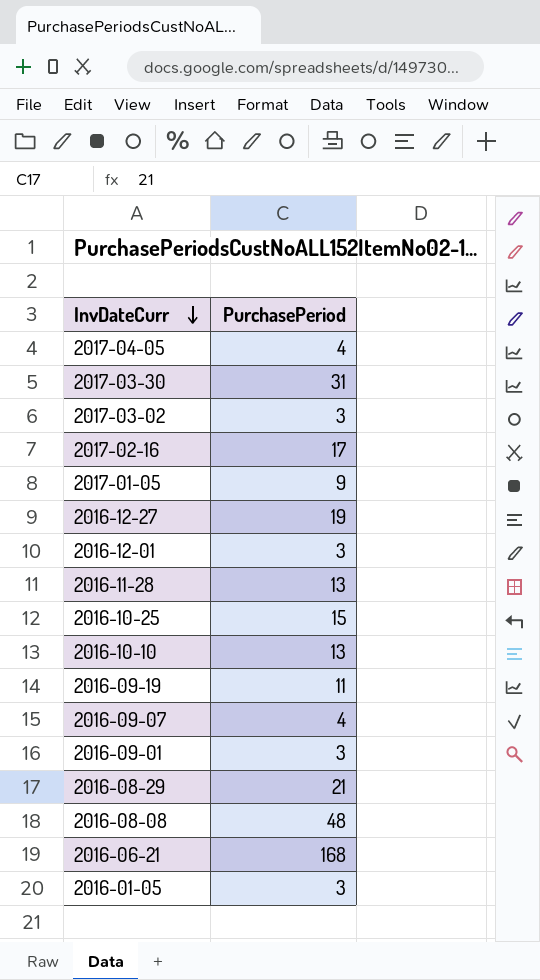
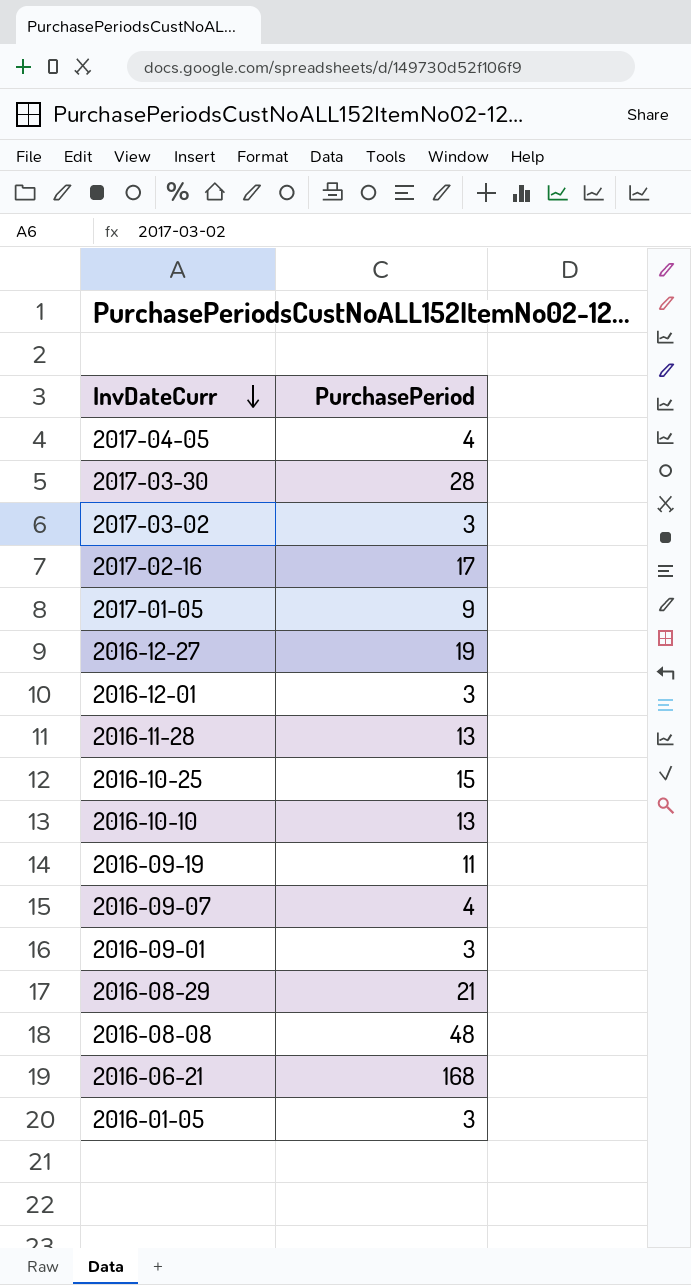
2017-03-30 | PurchasePeriod: 31 -> 28

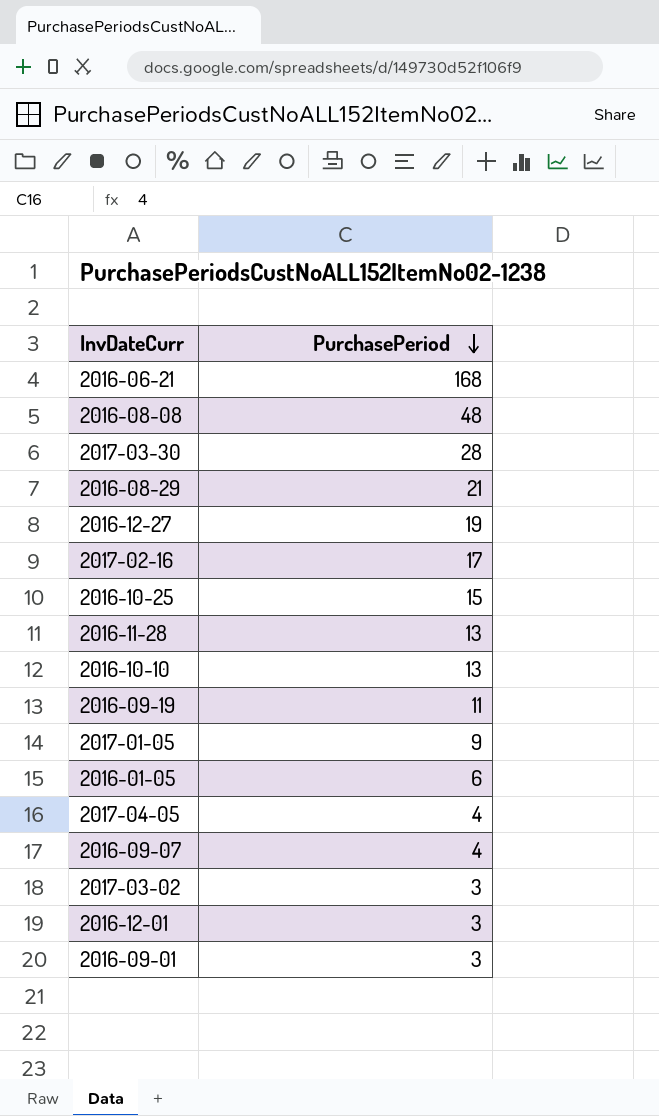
row order: InvDateCurr descending -> PurchasePeriod descending
2016-01-05 | PurchasePeriod: 3 -> 6

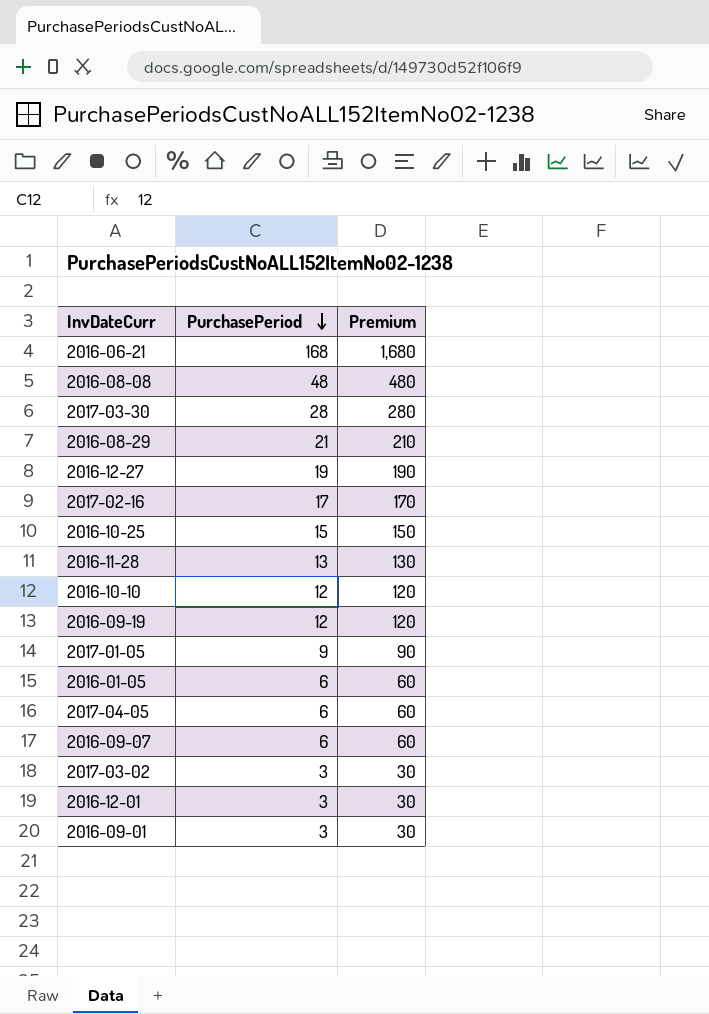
column Premium | formula: none -> [PurchasePeriod] * 10
2016-10-10 | PurchasePeriod: 13 -> 12
2016-09-19 | PurchasePeriod: 11 -> 12
2017-04-05 | PurchasePeriod: 4 -> 6
2016-09-07 | PurchasePeriod: 4 -> 6

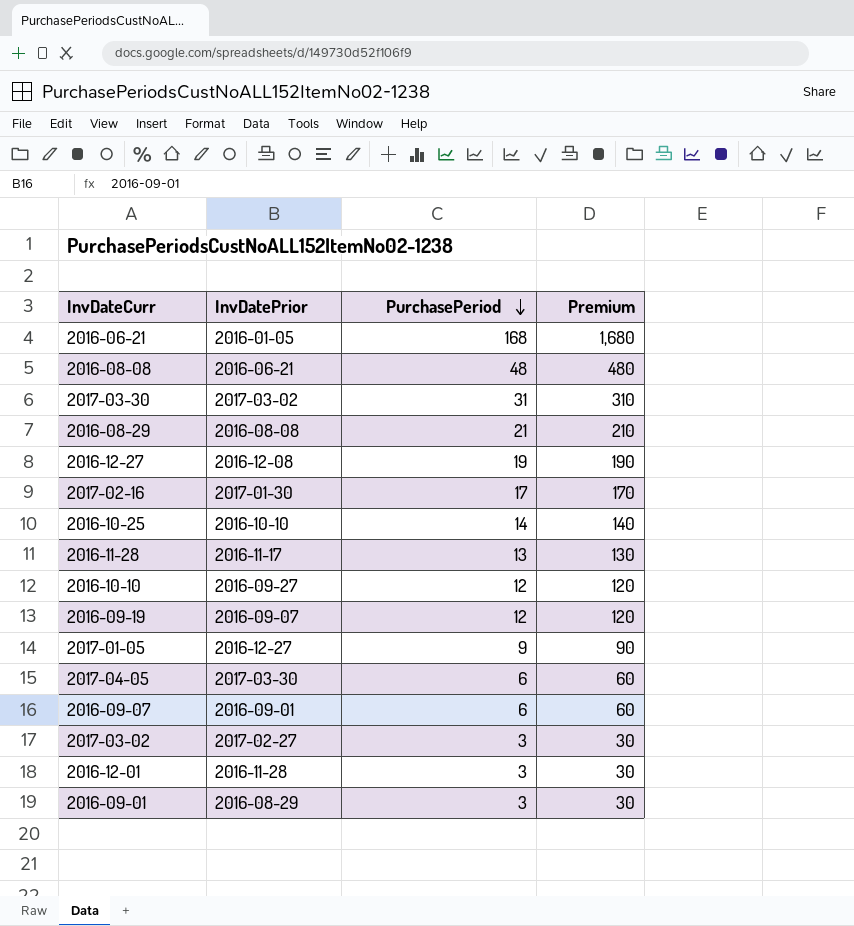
column InvDatePrior | position: none -> 2
row 2016-01-05: 6 | 60 -> none
2017-03-30 | PurchasePeriod: 28 -> 31
2017-03-30 | Premium: 280 -> 310
2016-10-25 | PurchasePeriod: 15 -> 14
2016-10-25 | Premium: 150 -> 140

